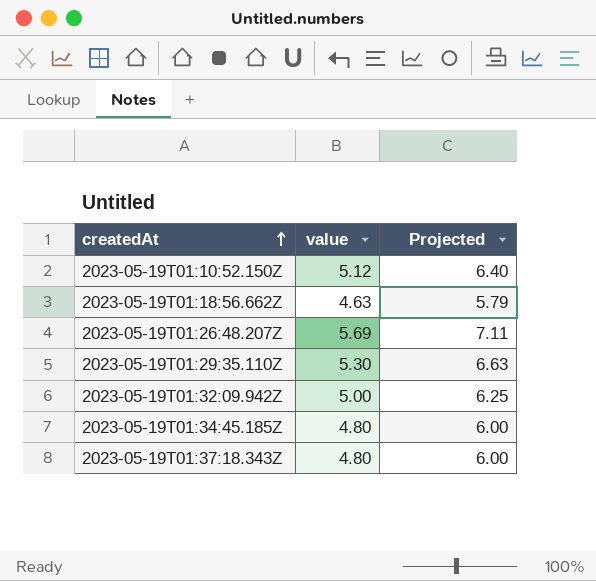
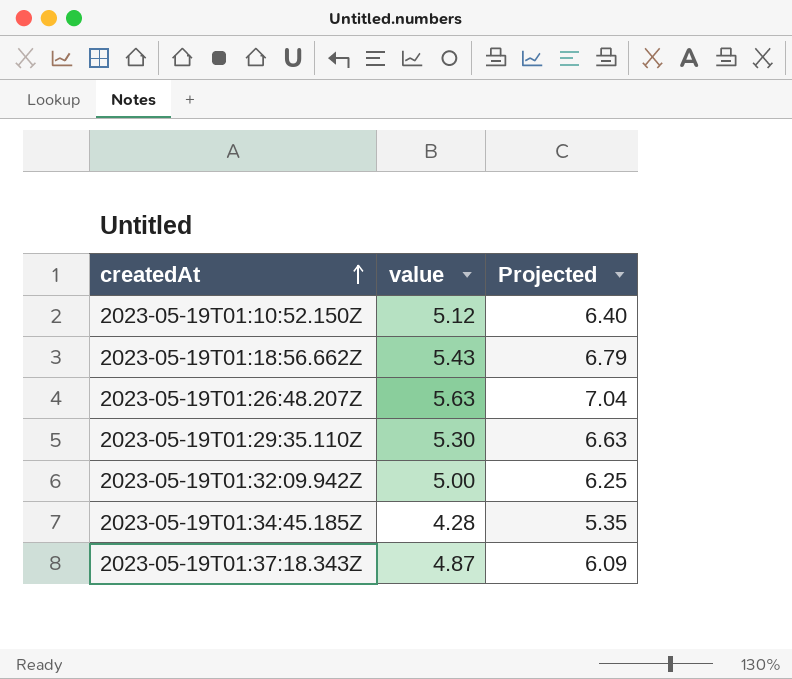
2023-05-19T01:18:56.662Z | value: 4.63 -> 5.43
2023-05-19T01:18:56.662Z | Projected: 5.79 -> 6.79
2023-05-19T01:26:48.207Z | value: 5.69 -> 5.63
2023-05-19T01:26:48.207Z | Projected: 7.11 -> 7.04
2023-05-19T01:34:45.185Z | value: 4.80 -> 4.28
2023-05-19T01:34:45.185Z | Projected: 6.00 -> 5.35
2023-05-19T01:37:18.343Z | value: 4.80 -> 4.87
2023-05-19T01:37:18.343Z | Projected: 6.00 -> 6.09

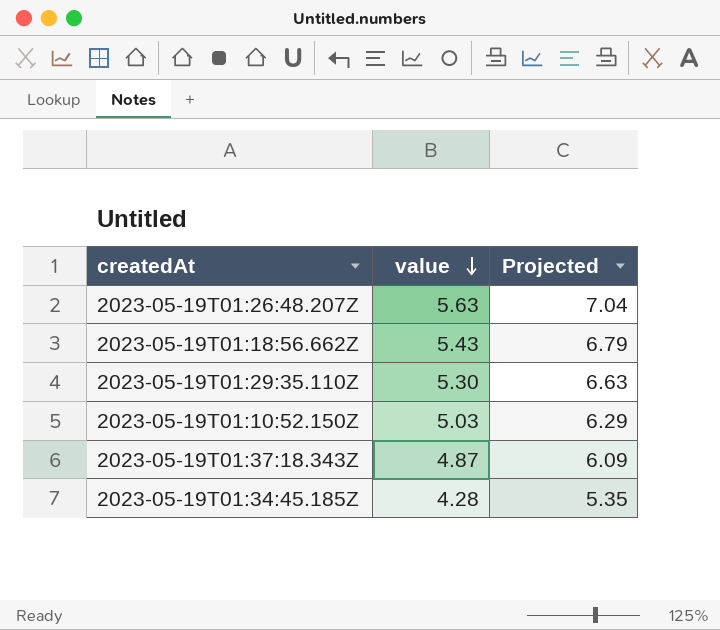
row order: createdAt ascending -> value descending
row 2023-05-19T01:32:09.942Z: 5.00 | 6.25 -> none
2023-05-19T01:10:52.150Z | value: 5.12 -> 5.03
2023-05-19T01:10:52.150Z | Projected: 6.40 -> 6.29

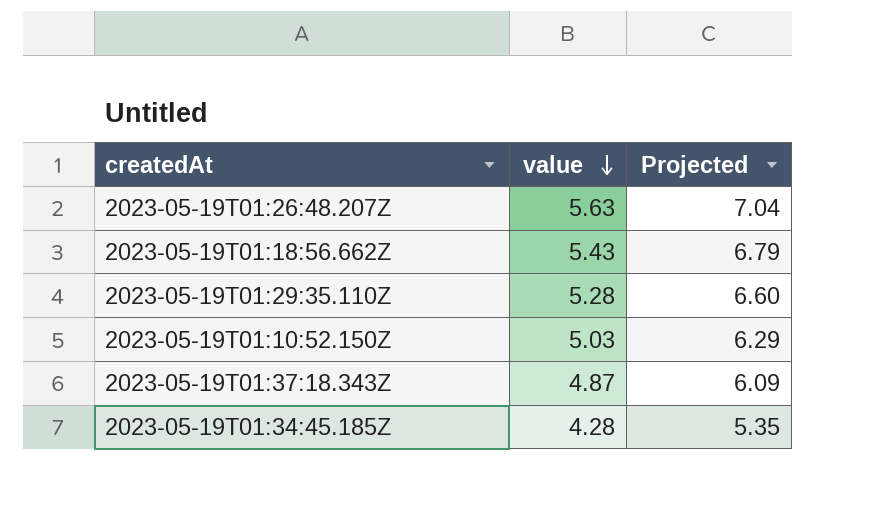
2023-05-19T01:29:35.110Z | value: 5.30 -> 5.28
2023-05-19T01:29:35.110Z | Projected: 6.63 -> 6.60

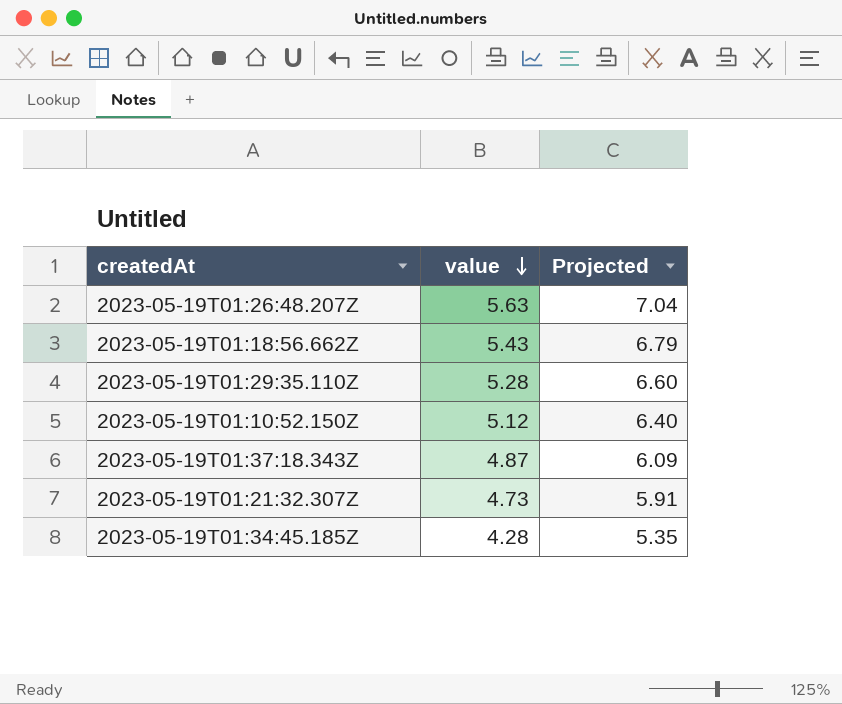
2023-05-19T01:10:52.150Z | value: 5.03 -> 5.12
2023-05-19T01:10:52.150Z | Projected: 6.29 -> 6.40
row 2023-05-19T01:21:32.307Z: none -> 4.73 | 5.91

